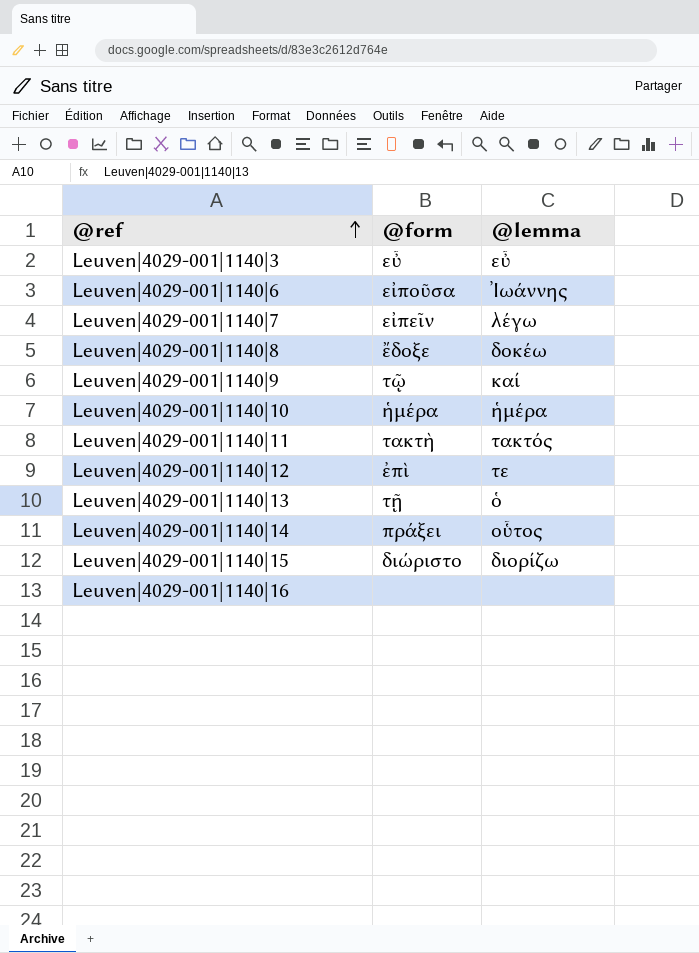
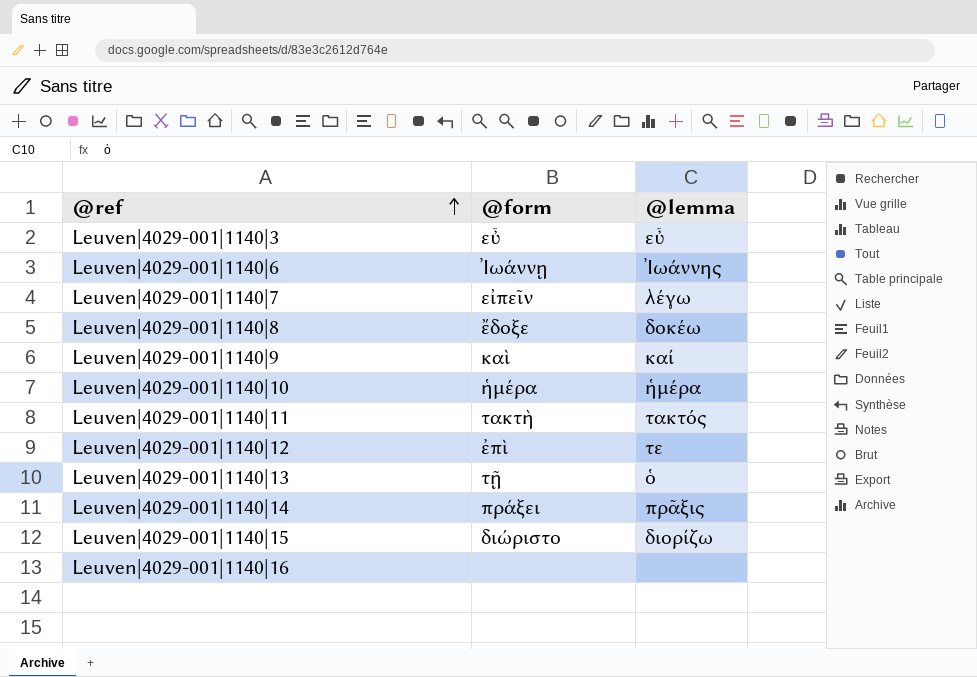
Leuven|4029-001|1140|6 | @form: εἰποῦσα -> Ἰωάννῃ
Leuven|4029-001|1140|9 | @form: τῷ -> καὶ
Leuven|4029-001|1140|14 | @lemma: οὗτος -> πρᾶξις

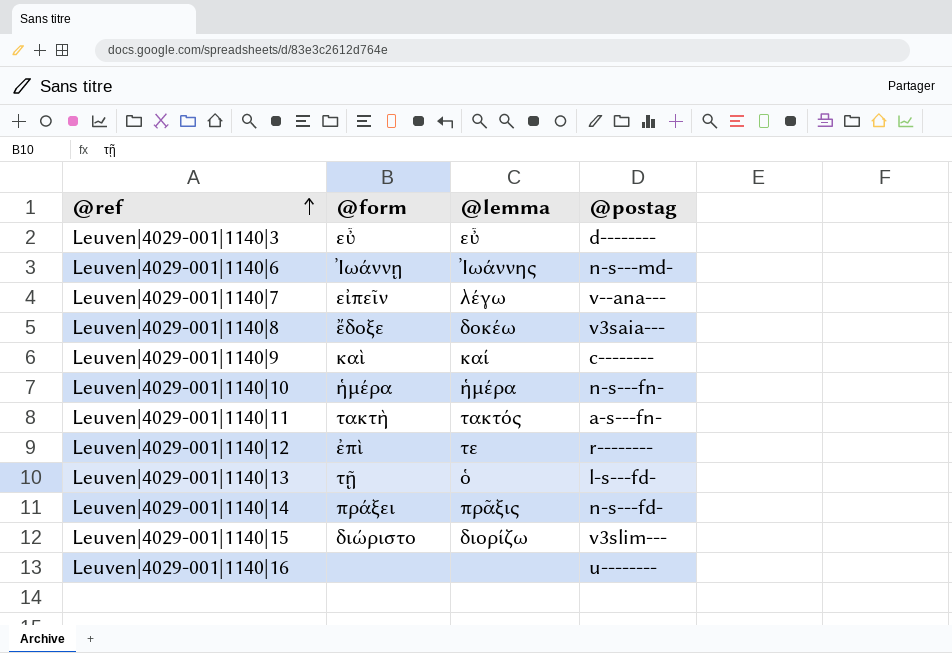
column @postag | position: none -> 4

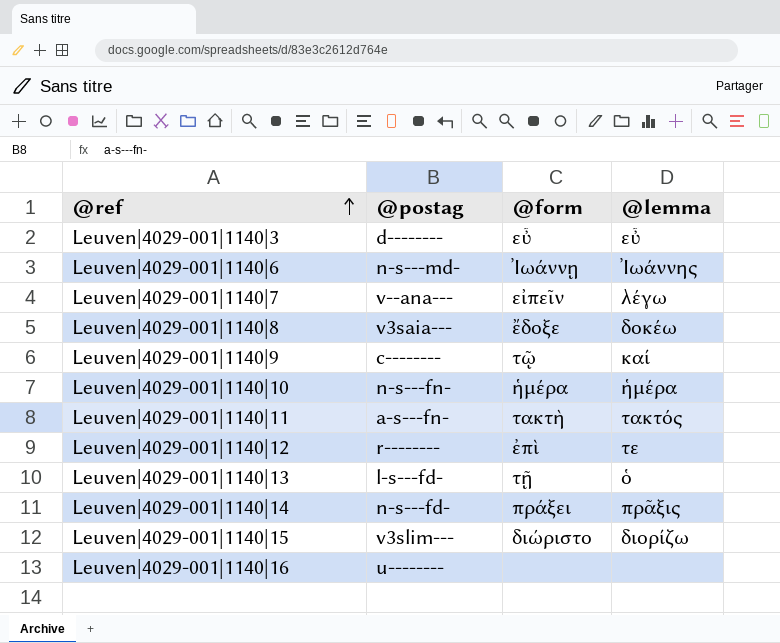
column @postag | position: 4 -> 2
Leuven|4029-001|1140|9 | @form: καὶ -> τῷ

